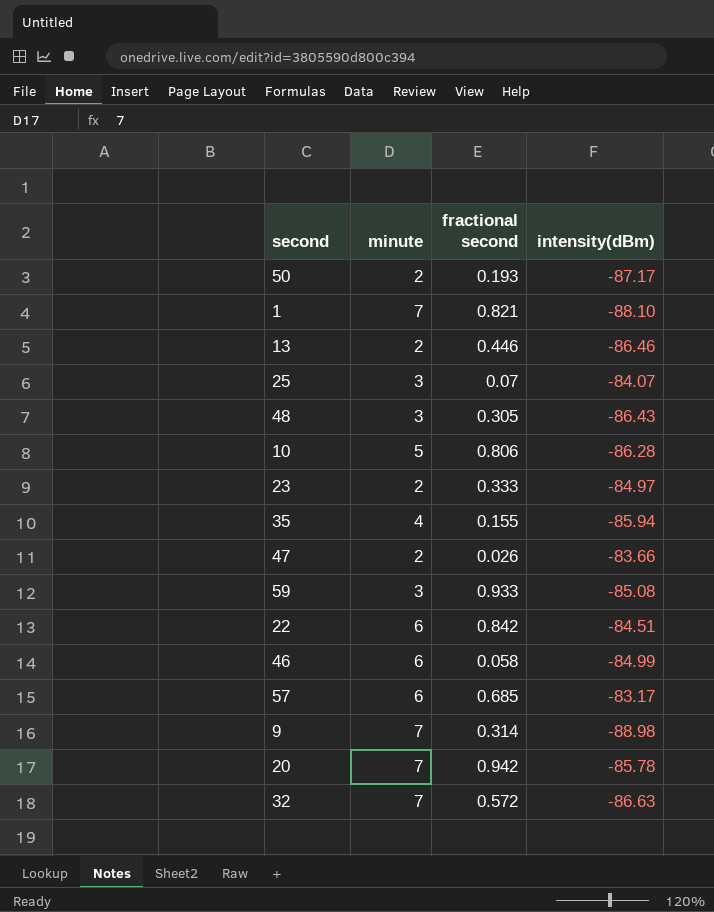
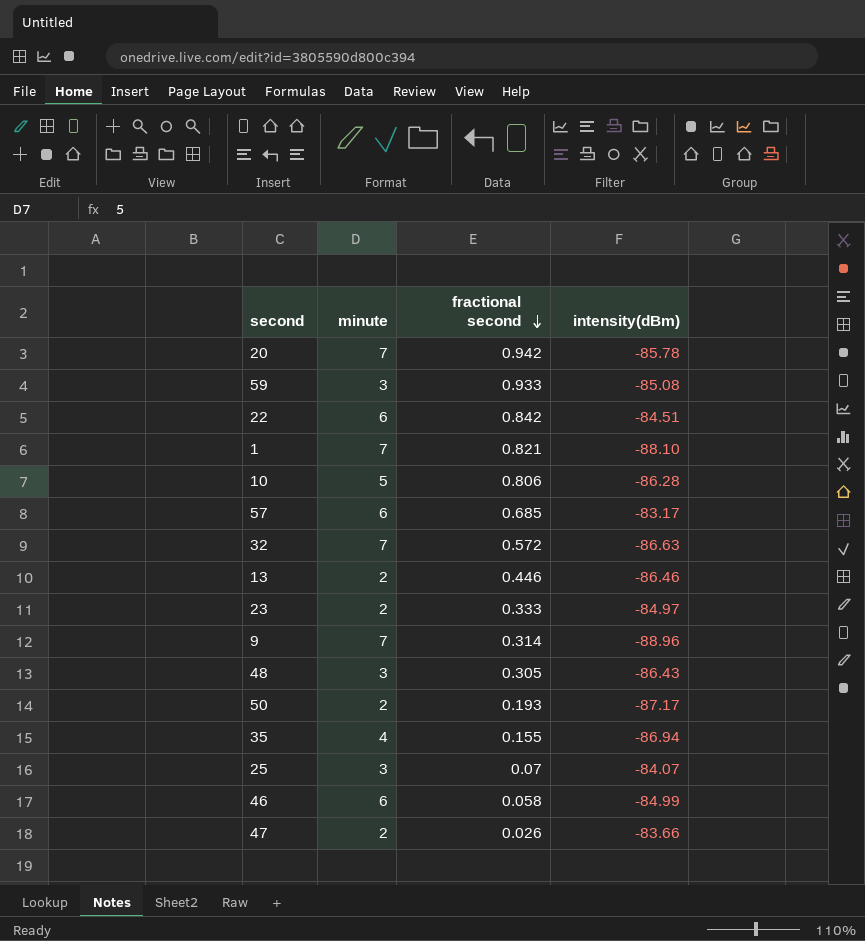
row order: none -> fractional second descending
9 | intensity(dBm): -88.98 -> -88.96
35 | intensity(dBm): -85.94 -> -86.94

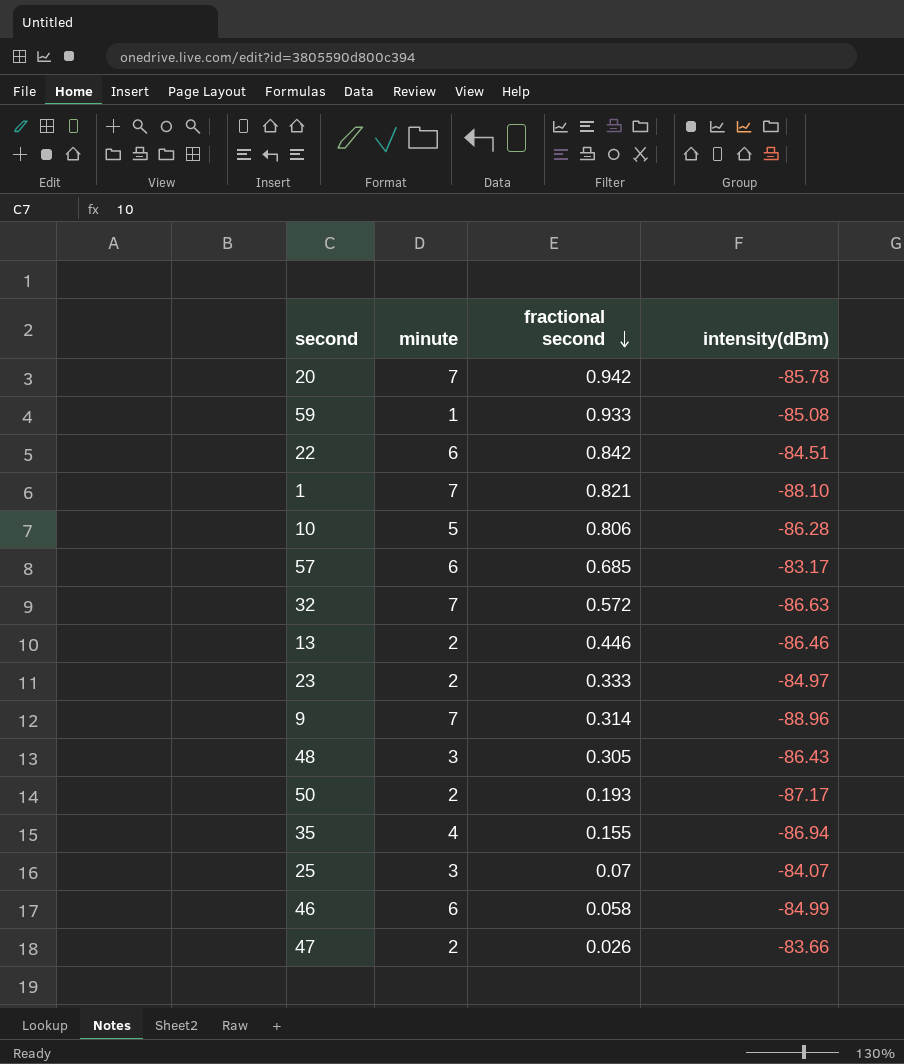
59 | minute: 3 -> 1

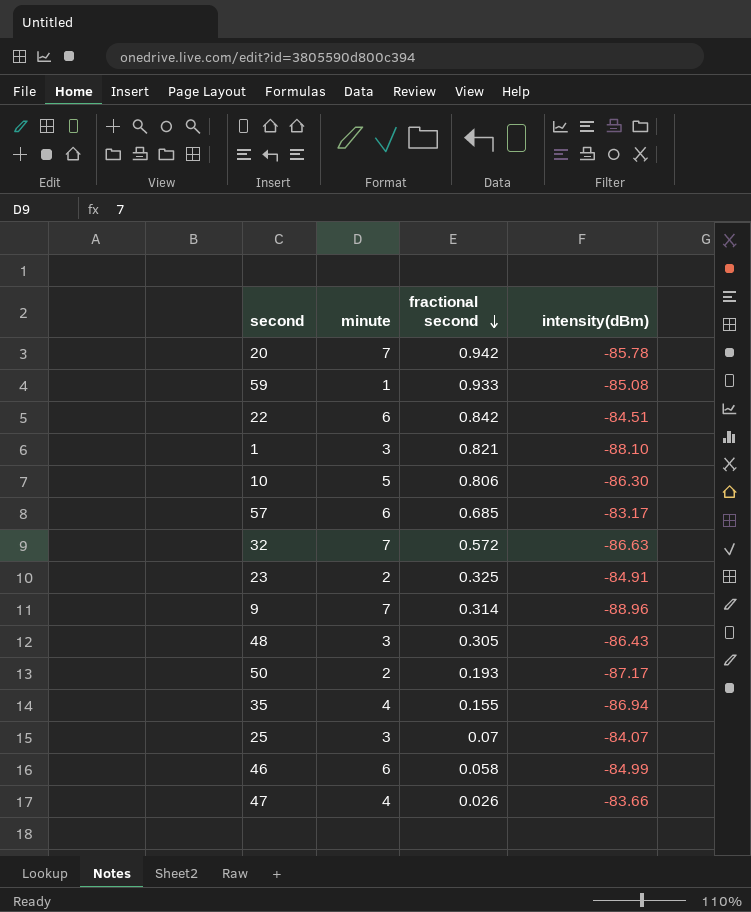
row 13: 2 | 0.446 | -86.46 -> none
1 | minute: 7 -> 3
10 | intensity(dBm): -86.28 -> -86.30
23 | fractional second: 0.333 -> 0.325
23 | intensity(dBm): -84.97 -> -84.91
47 | minute: 2 -> 4

